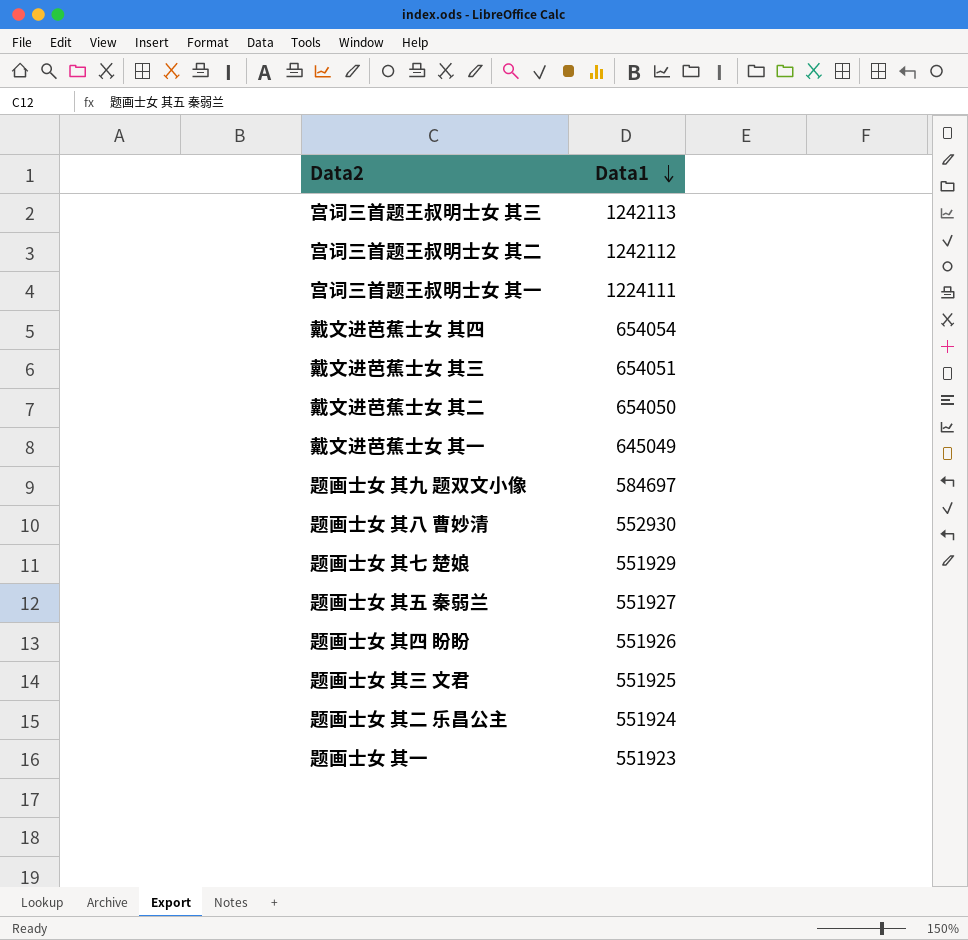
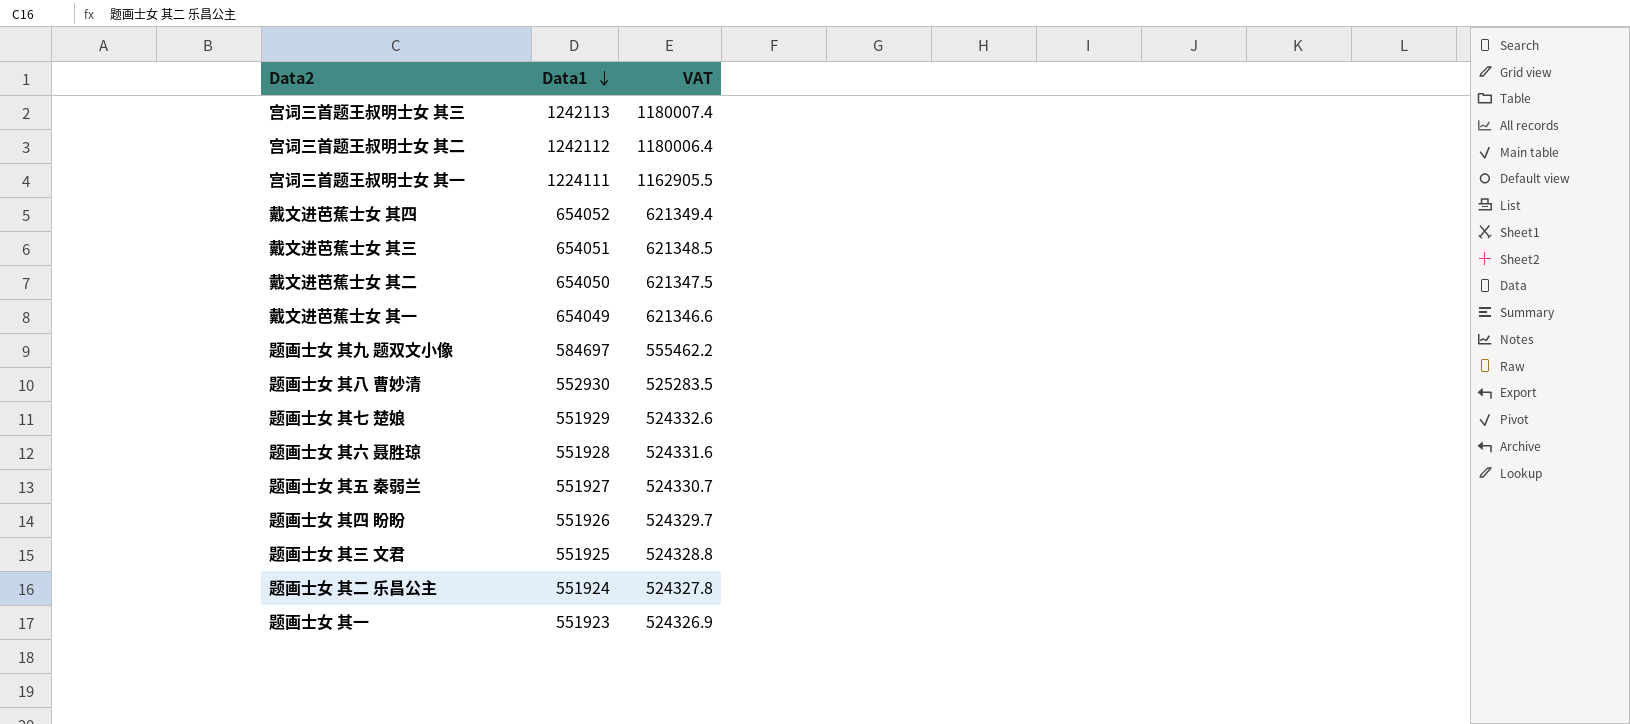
column VAT | formula: none -> [Data1] * 0.95
戴文进芭蕉士女 其四 | Data1: 654054 -> 654052
戴文进芭蕉士女 其一 | Data1: 645049 -> 654049
row 题画士女 其六 聂胜琼: none -> 551928 | 524331.6

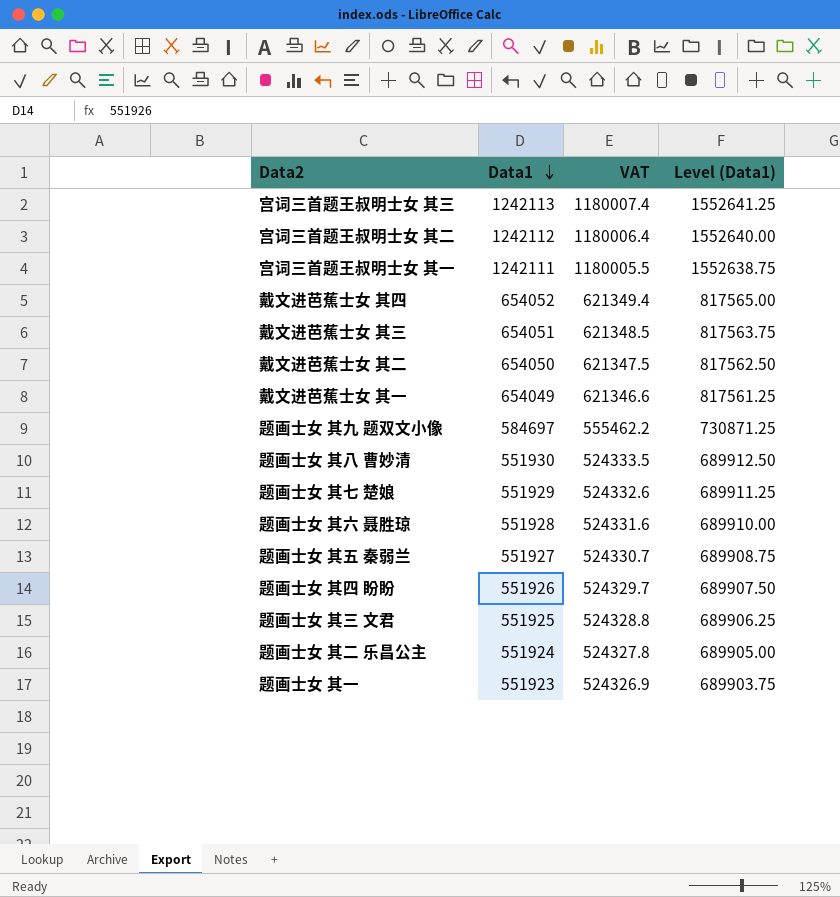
column Level (Data1) | formula: none -> [Data1] * 1.25
宫词三首题王叔明士女 其一 | Data1: 1224111 -> 1242111
宫词三首题王叔明士女 其一 | VAT: 1162905.5 -> 1180005.5
题画士女 其八 曹妙清 | Data1: 552930 -> 551930
题画士女 其八 曹妙清 | VAT: 525283.5 -> 524333.5

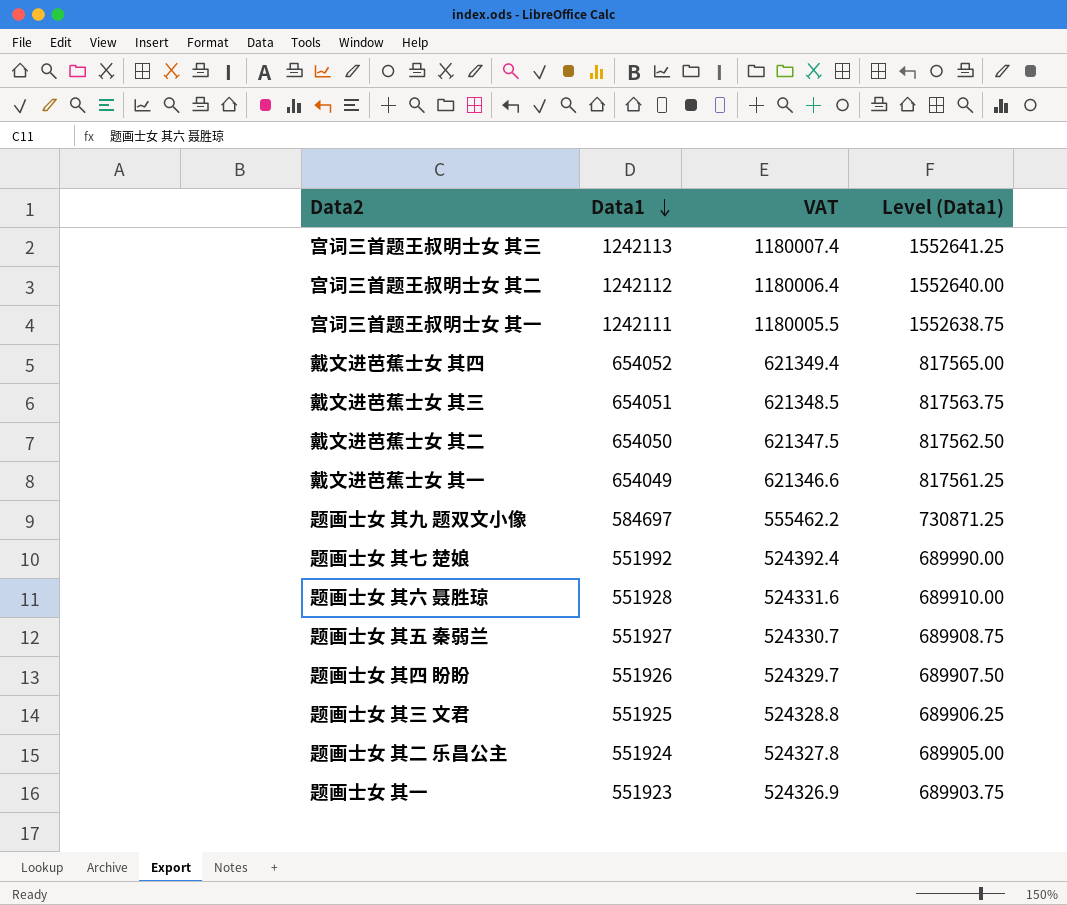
row 题画士女 其八 曹妙清: 551930 | 524333.5 | 689912.50 -> none
题画士女 其七 楚娘 | Data1: 551929 -> 551992
题画士女 其七 楚娘 | VAT: 524332.6 -> 524392.4
题画士女 其七 楚娘 | Level (Data1): 689911.25 -> 689990.00

